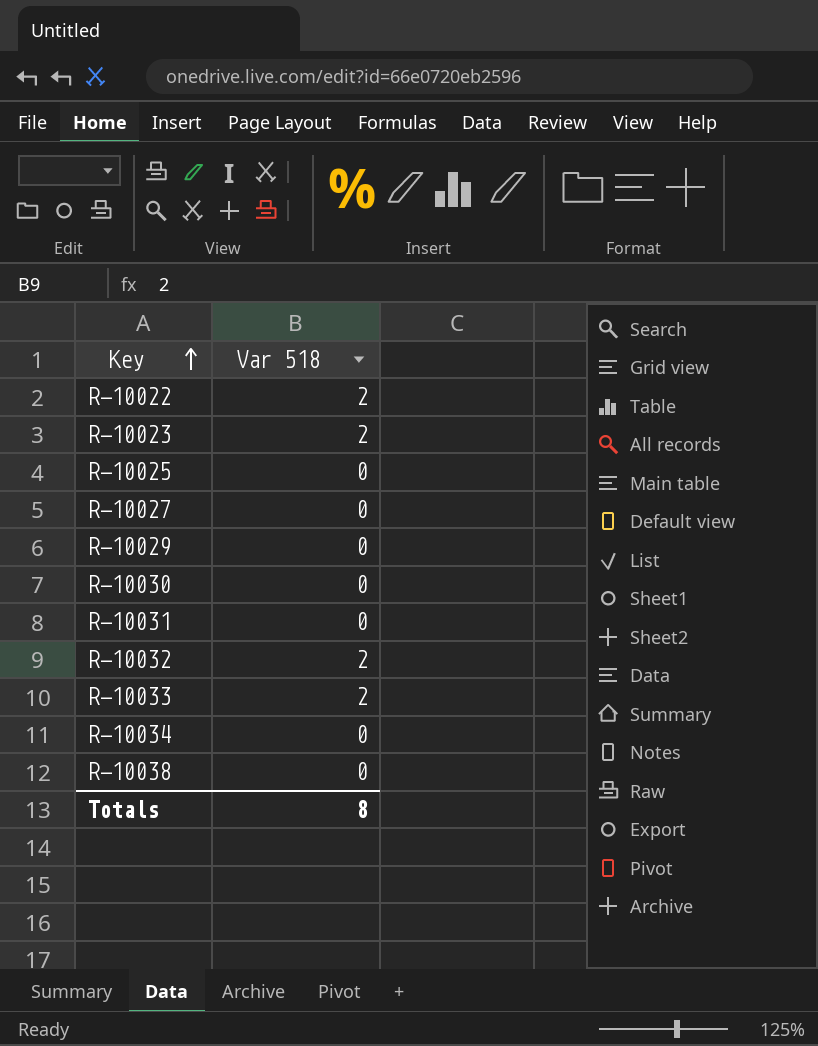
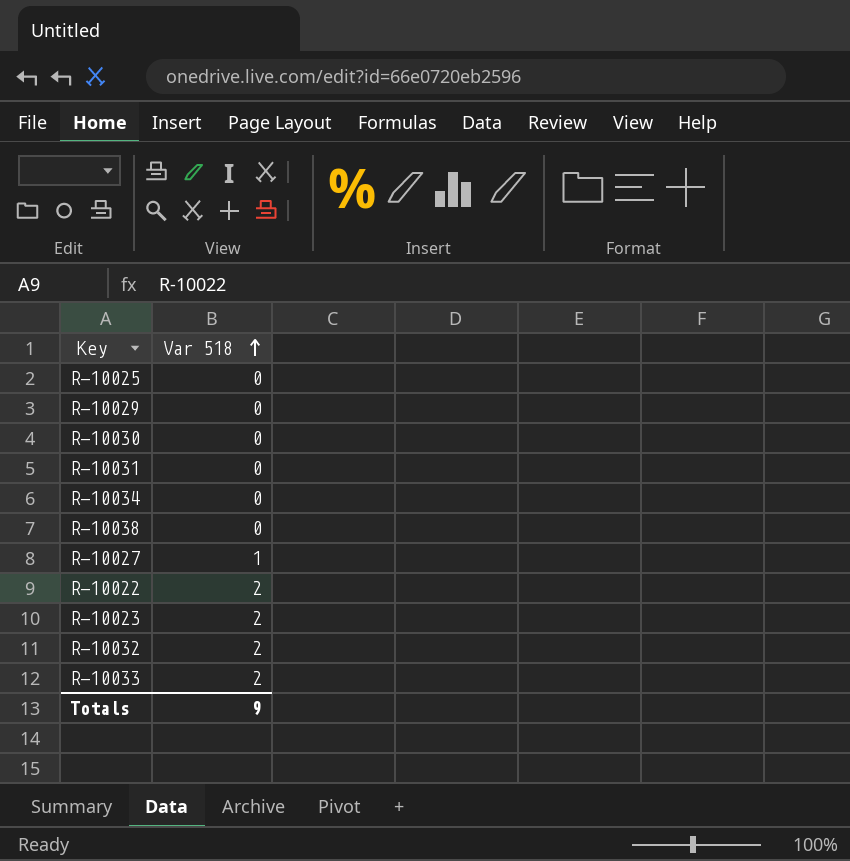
row order: Key ascending -> Var 518 ascending
R-10027 | Var 518: 0 -> 1
Totals | Var 518: 8 -> 9

